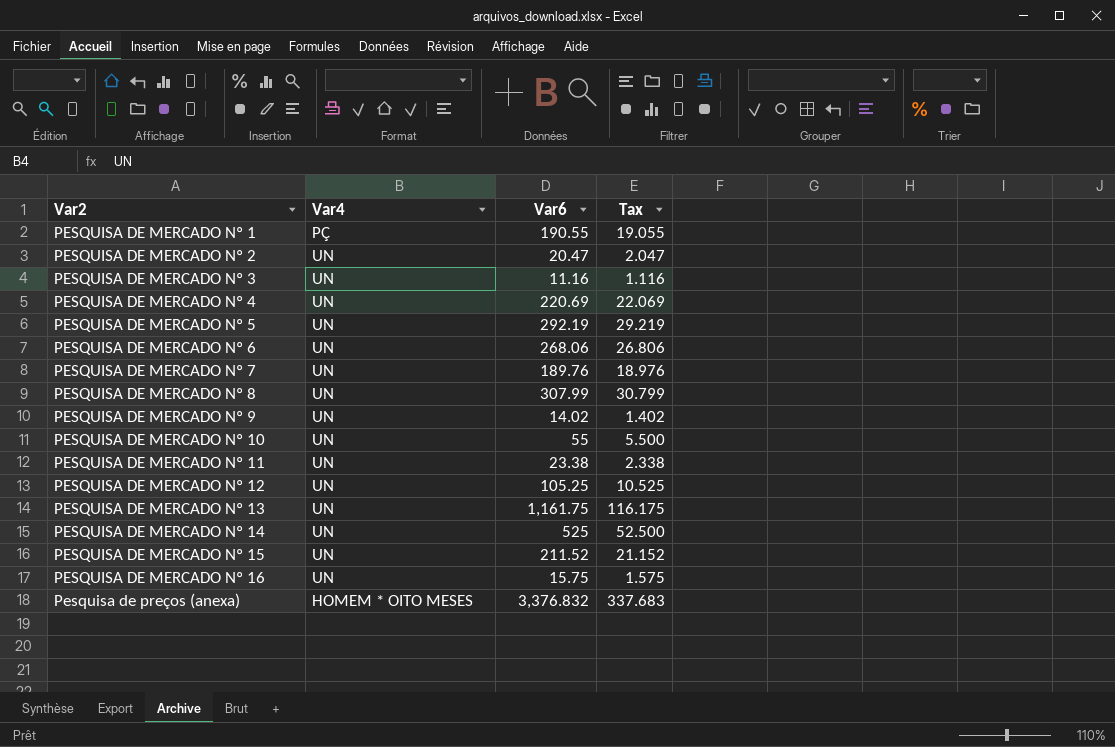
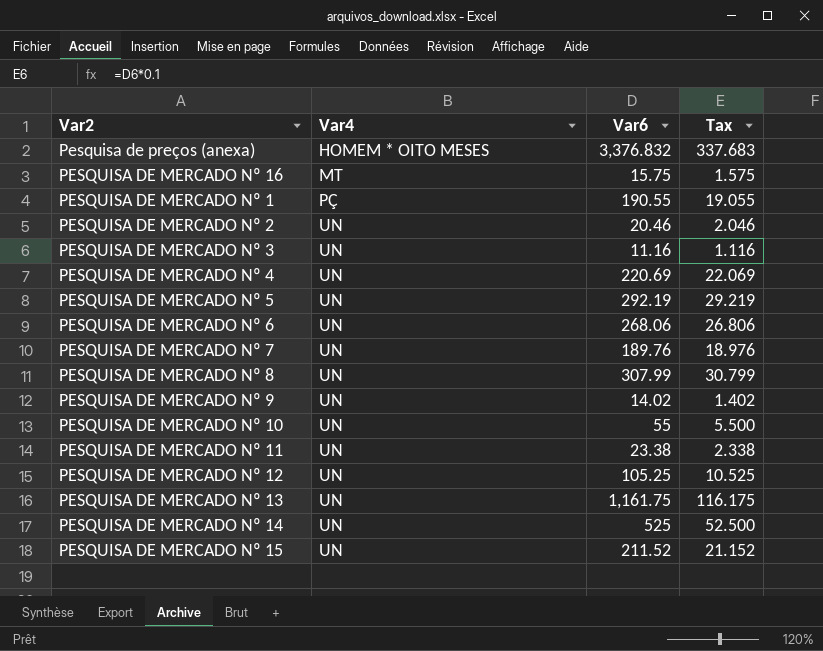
row order: Var2 ascending -> Var4 ascending
PESQUISA DE MERCADO Nº 16 | Var4: UN -> MT
PESQUISA DE MERCADO Nº 2 | Var6: 20.47 -> 20.46
PESQUISA DE MERCADO Nº 2 | Tax: 2.047 -> 2.046

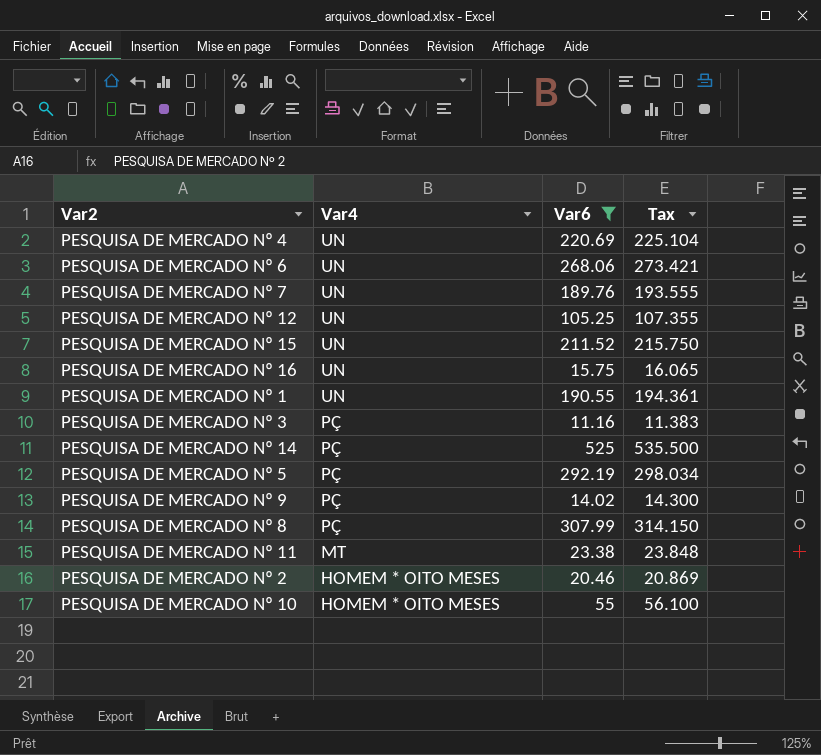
filter: none -> Var6 <= 525
row order: Var4 ascending -> Var4 descending
column Tax | formula: [Var6] * 0.1 -> [Var6] * 1.02
PESQUISA DE MERCADO Nº 16 | Var4: MT -> UN
PESQUISA DE MERCADO Nº 1 | Var4: PÇ -> UN
PESQUISA DE MERCADO Nº 3 | Var4: UN -> PÇ
PESQUISA DE MERCADO Nº 14 | Var4: UN -> PÇ
PESQUISA DE MERCADO Nº 5 | Var4: UN -> PÇ
PESQUISA DE MERCADO Nº 9 | Var4: UN -> PÇ
PESQUISA DE MERCADO Nº 8 | Var4: UN -> PÇ
PESQUISA DE MERCADO Nº 11 | Var4: UN -> MT
PESQUISA DE MERCADO Nº 2 | Var4: UN -> HOMEM * OITO MESES
PESQUISA DE MERCADO Nº 10 | Var4: UN -> HOMEM * OITO MESES

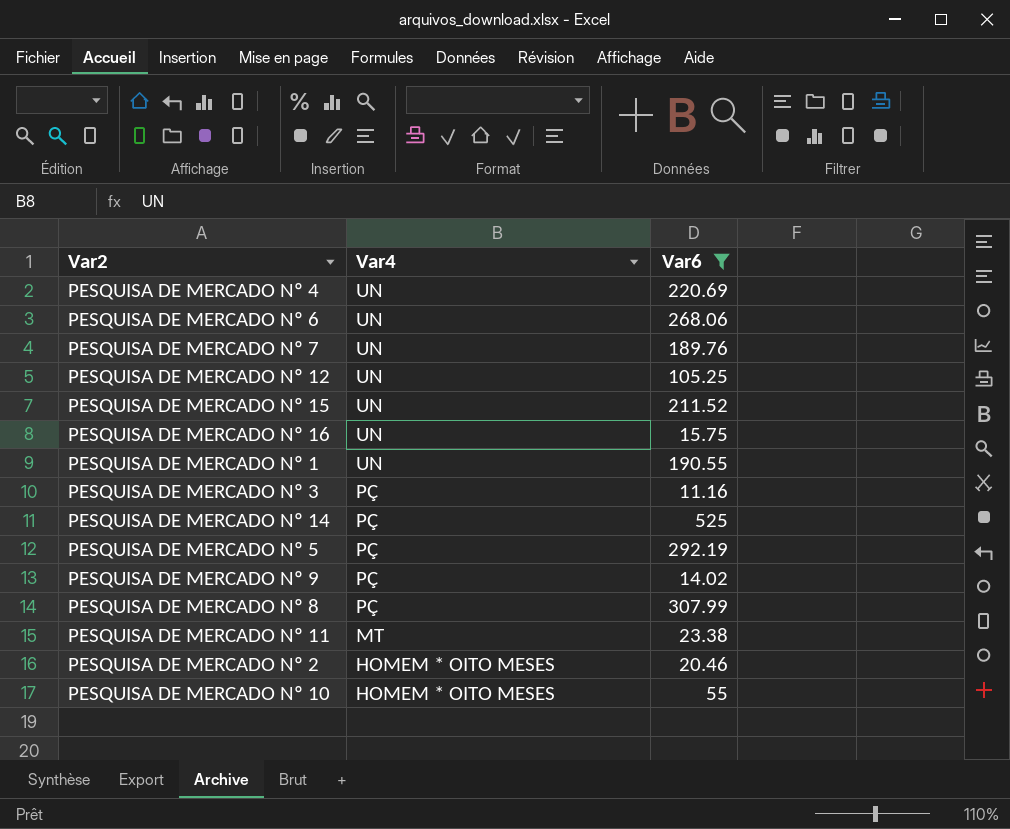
column Tax | formula: [Var6] * 1.02 -> none

